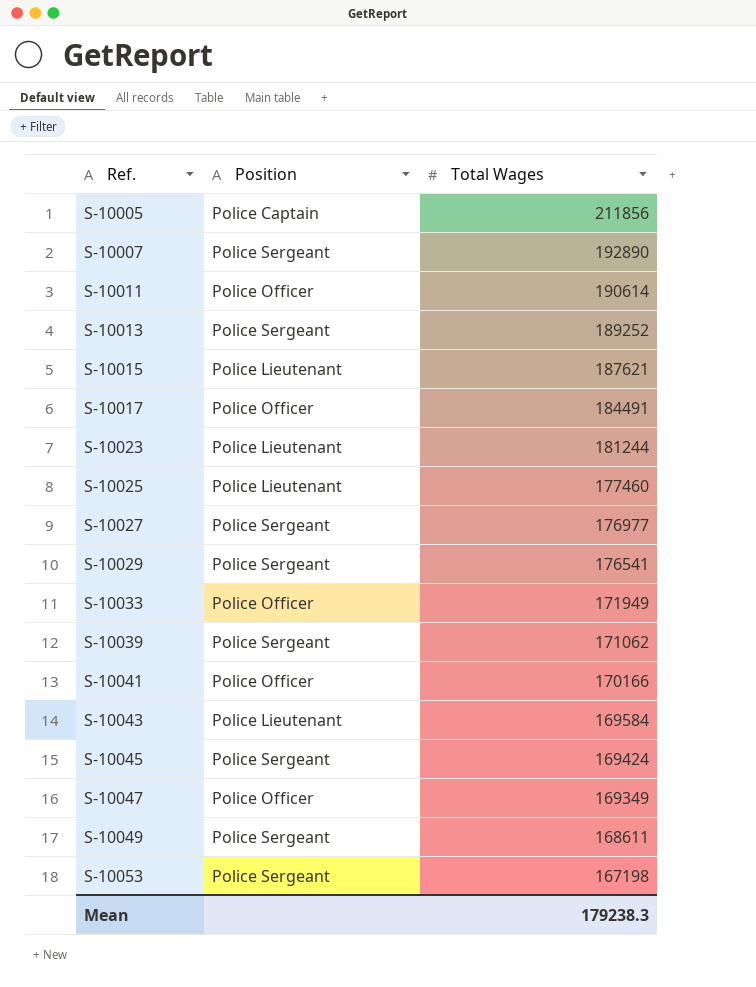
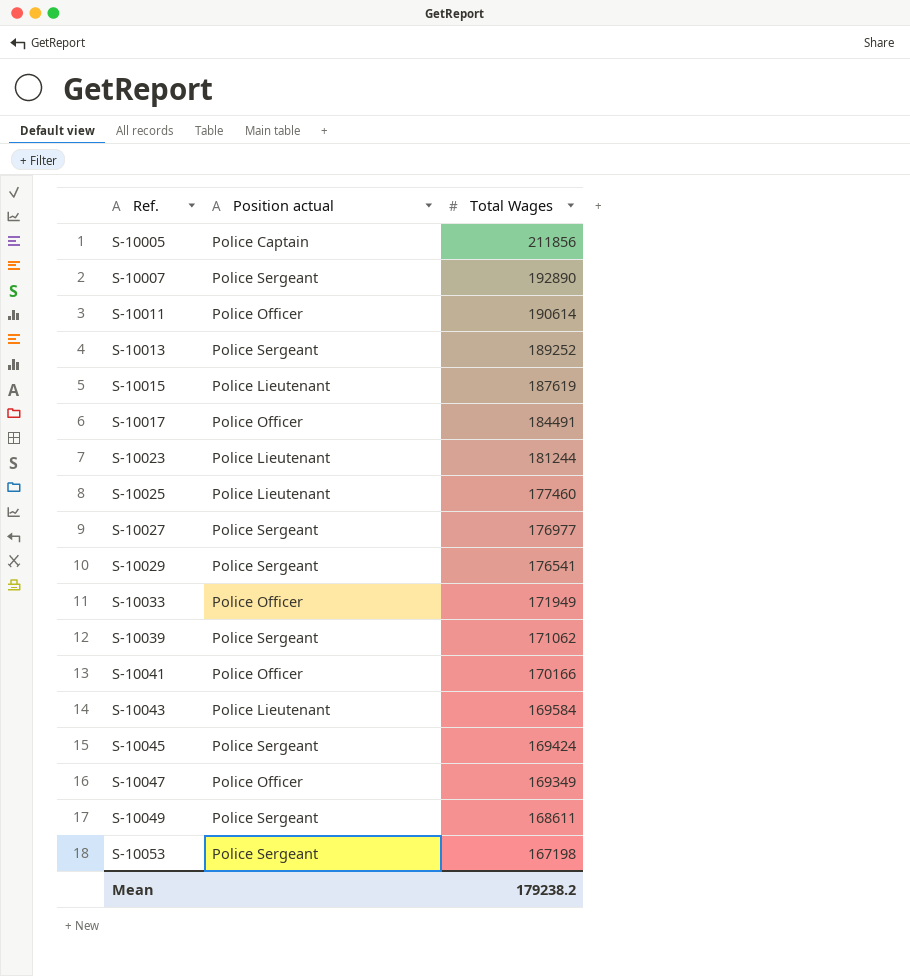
column name: Position -> Position actual
S-10015 | Total Wages: 187621 -> 187619
Mean | Total Wages: 179238.3 -> 179238.2

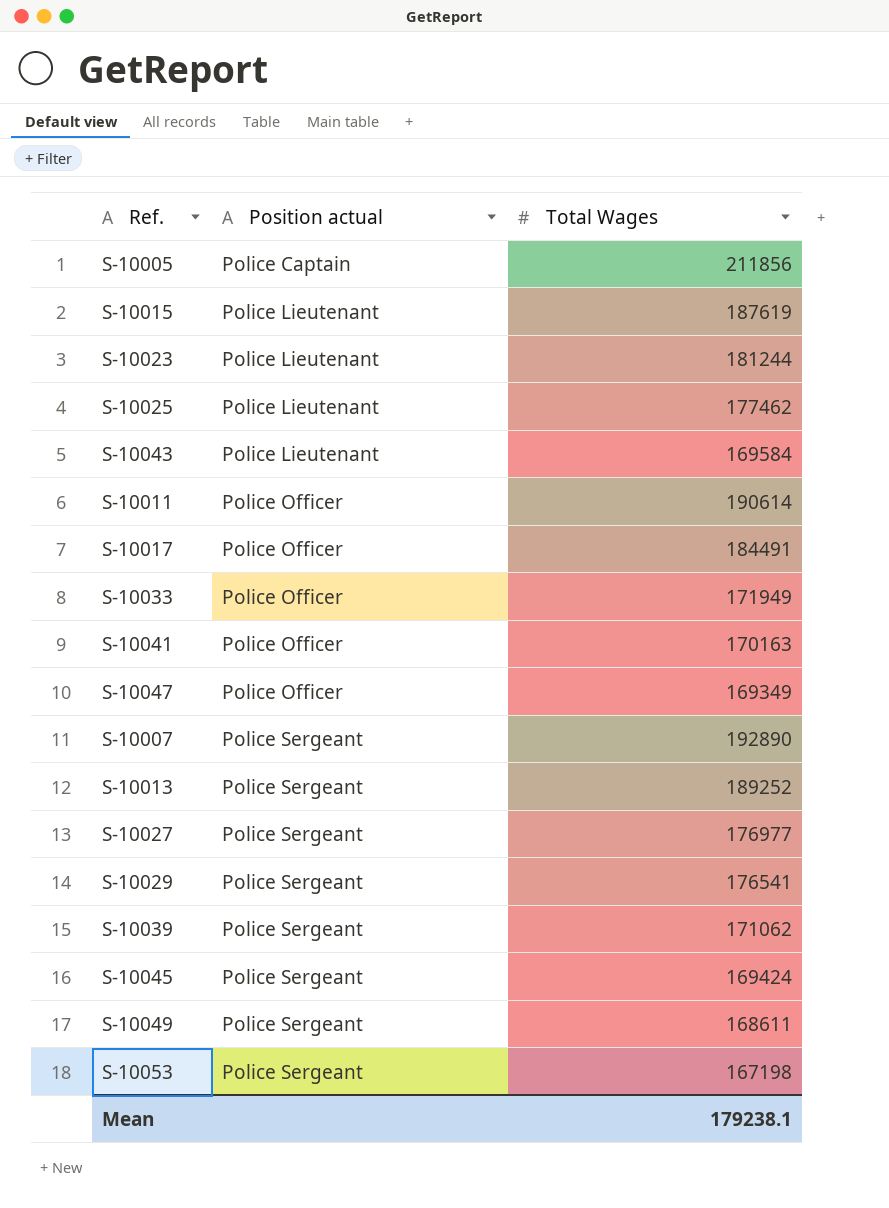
row order: Ref. ascending -> Position actual ascending
S-10025 | Total Wages: 177460 -> 177462
S-10041 | Total Wages: 170166 -> 170163
Mean | Total Wages: 179238.2 -> 179238.1

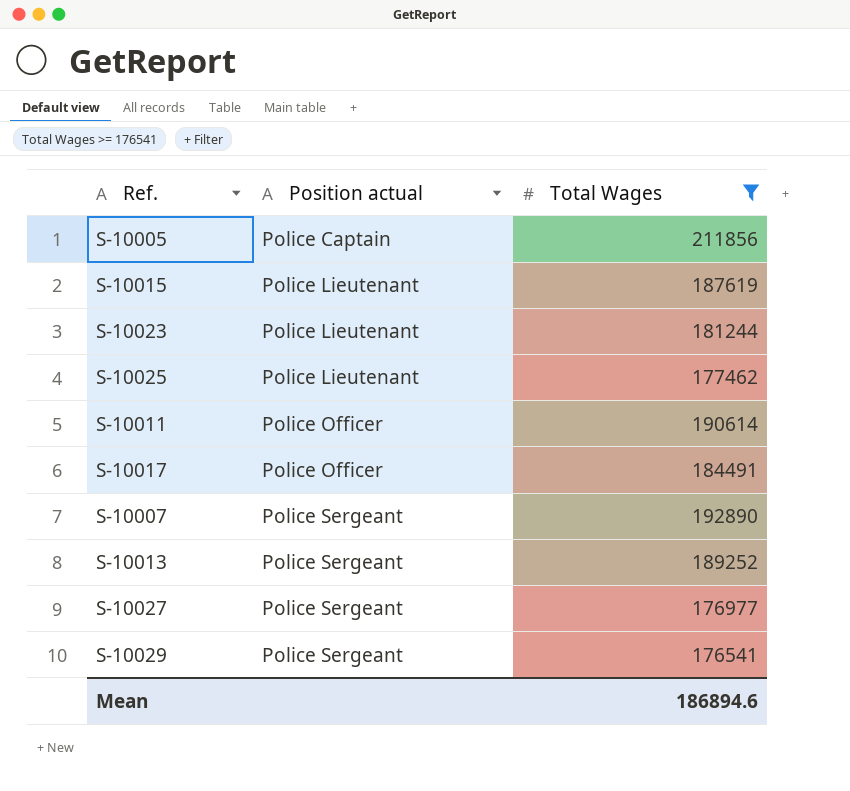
filter: none -> Total Wages >= 176541
Mean | Total Wages: 179238.1 -> 186894.6

